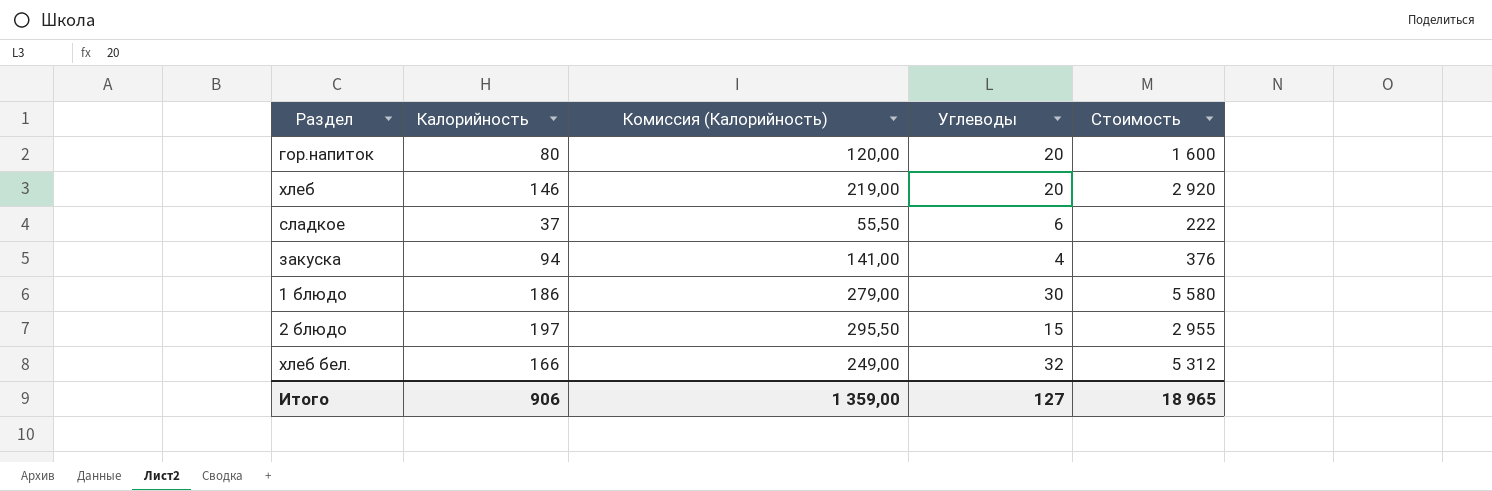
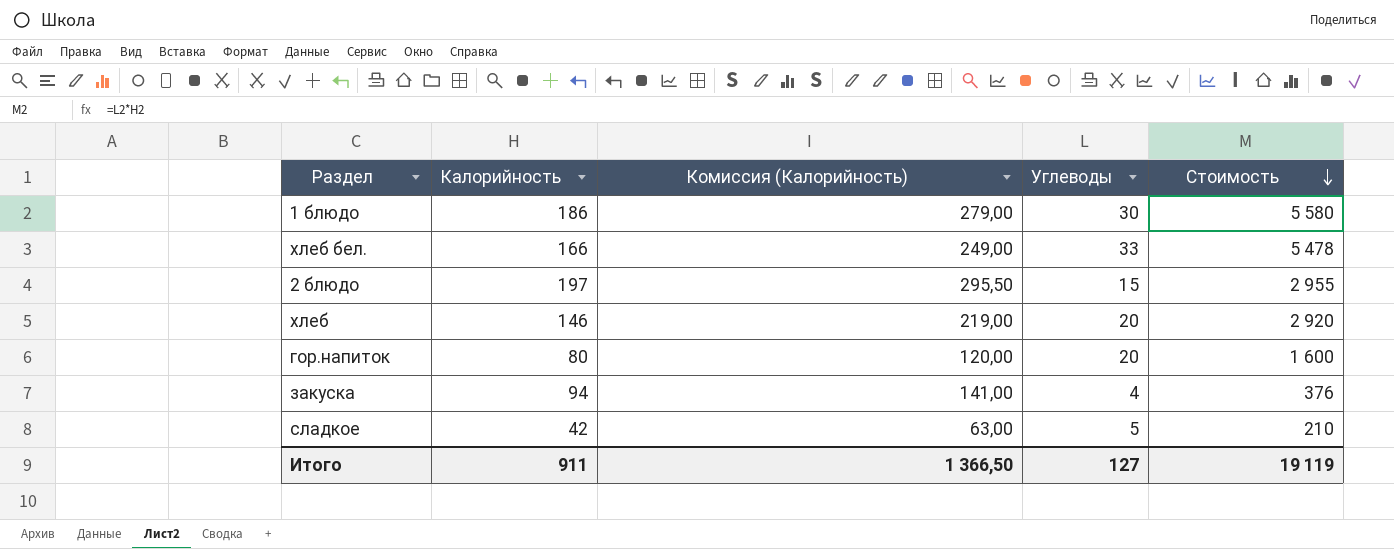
row order: none -> Стоимость descending
хлеб бел. | Углеводы: 32 -> 33
хлеб бел. | Стоимость: 5 312 -> 5 478
сладкое | Калорийность: 37 -> 42
сладкое | Комиссия (Калорийность): 55,50 -> 63,00
сладкое | Углеводы: 6 -> 5
сладкое | Стоимость: 222 -> 210
Итого | Калорийность: 906 -> 911
Итого | Комиссия (Калорийность): 1 359,00 -> 1 366,50
Итого | Стоимость: 18 965 -> 19 119

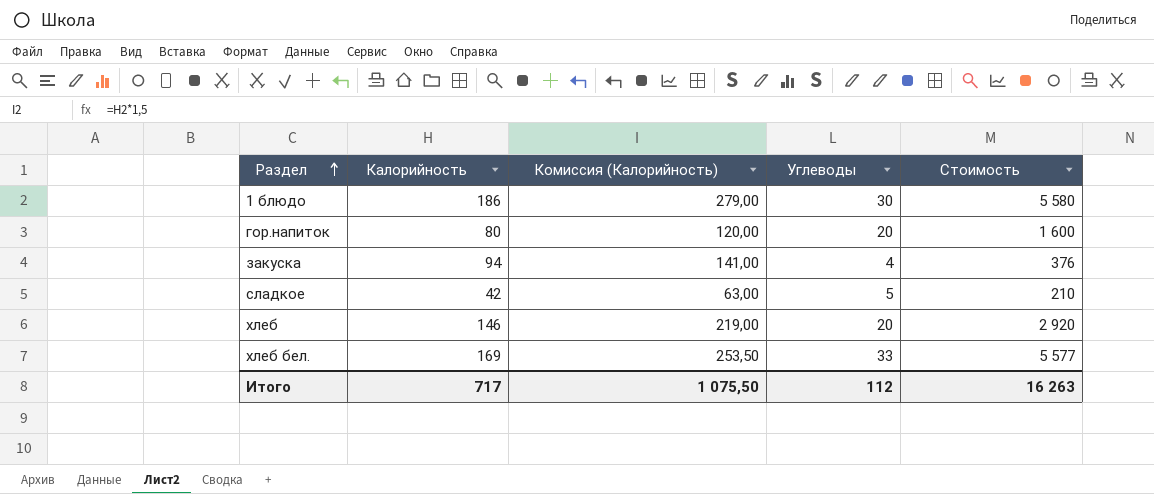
row order: Стоимость descending -> Раздел ascending
row 2 блюдо: 197 | 295,50 | 15 | 2 955 -> none
хлеб бел. | Калорийность: 166 -> 169
хлеб бел. | Комиссия (Калорийность): 249,00 -> 253,50
хлеб бел. | Стоимость: 5 478 -> 5 577
Итого | Калорийность: 911 -> 717
Итого | Комиссия (Калорийность): 1 366,50 -> 1 075,50
Итого | Углеводы: 127 -> 112
Итого | Стоимость: 19 119 -> 16 263

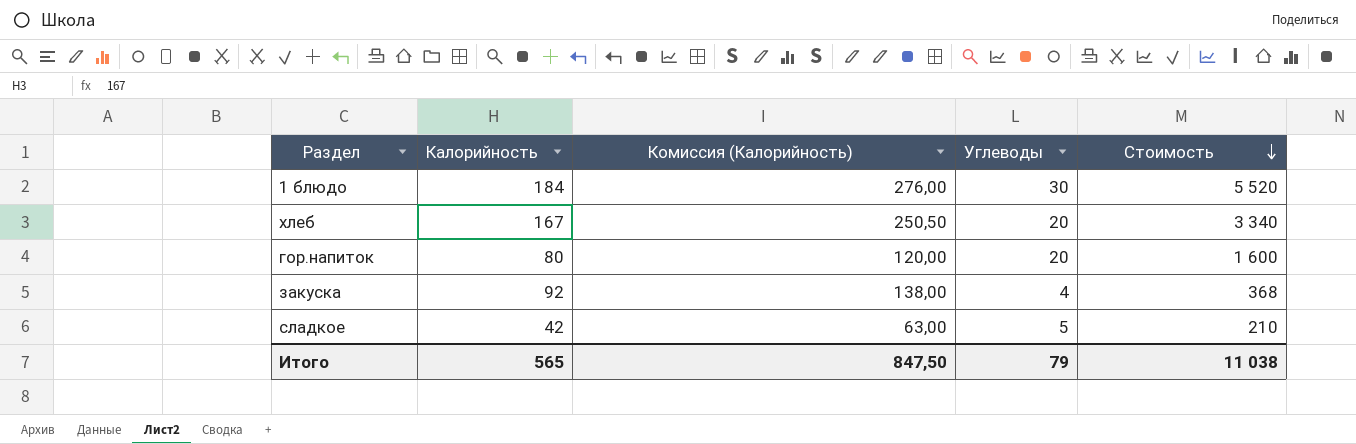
row order: Раздел ascending -> Стоимость descending
row хлеб бел.: 169 | 253,50 | 33 | 5 577 -> none
1 блюдо | Калорийность: 186 -> 184
1 блюдо | Комиссия (Калорийность): 279,00 -> 276,00
1 блюдо | Стоимость: 5 580 -> 5 520
хлеб | Калорийность: 146 -> 167
хлеб | Комиссия (Калорийность): 219,00 -> 250,50
хлеб | Стоимость: 2 920 -> 3 340
закуска | Калорийность: 94 -> 92
закуска | Комиссия (Калорийность): 141,00 -> 138,00
закуска | Стоимость: 376 -> 368
Итого | Калорийность: 717 -> 565
Итого | Комиссия (Калорийность): 1 075,50 -> 847,50
Итого | Углеводы: 112 -> 79
Итого | Стоимость: 16 263 -> 11 038

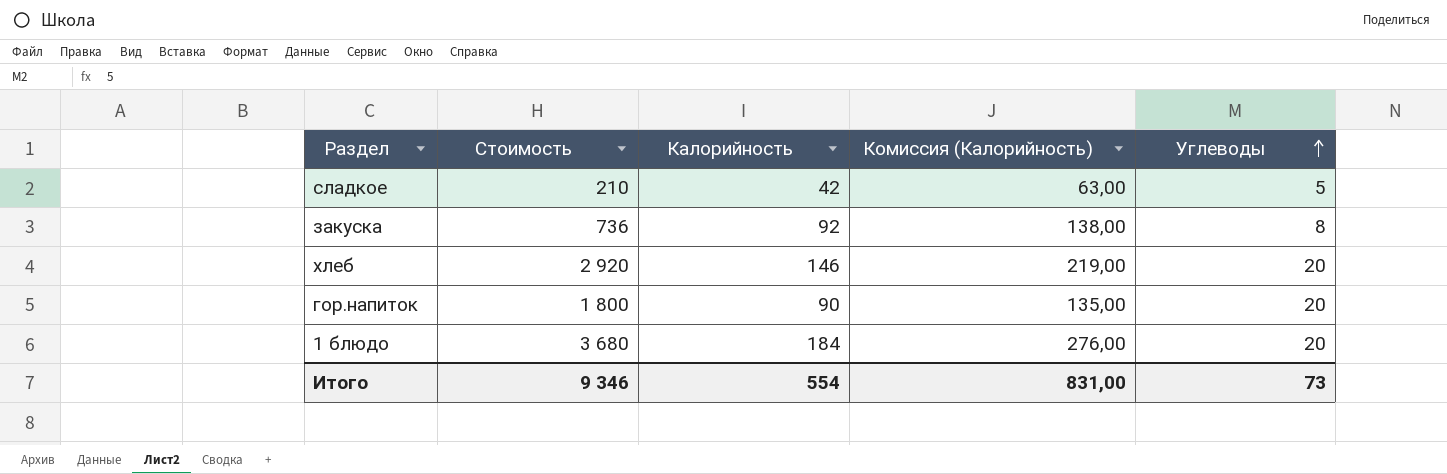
row order: Стоимость descending -> Углеводы ascending
column Стоимость | position: 5 -> 2
закуска | Стоимость: 368 -> 736
закуска | Углеводы: 4 -> 8
хлеб | Стоимость: 3 340 -> 2 920
хлеб | Калорийность: 167 -> 146
хлеб | Комиссия (Калорийность): 250,50 -> 219,00
гор.напиток | Стоимость: 1 600 -> 1 800
гор.напиток | Калорийность: 80 -> 90
гор.напиток | Комиссия (Калорийность): 120,00 -> 135,00
1 блюдо | Стоимость: 5 520 -> 3 680
1 блюдо | Углеводы: 30 -> 20
Итого | Стоимость: 11 038 -> 9 346
Итого | Калорийность: 565 -> 554
Итого | Комиссия (Калорийность): 847,50 -> 831,00
Итого | Углеводы: 79 -> 73

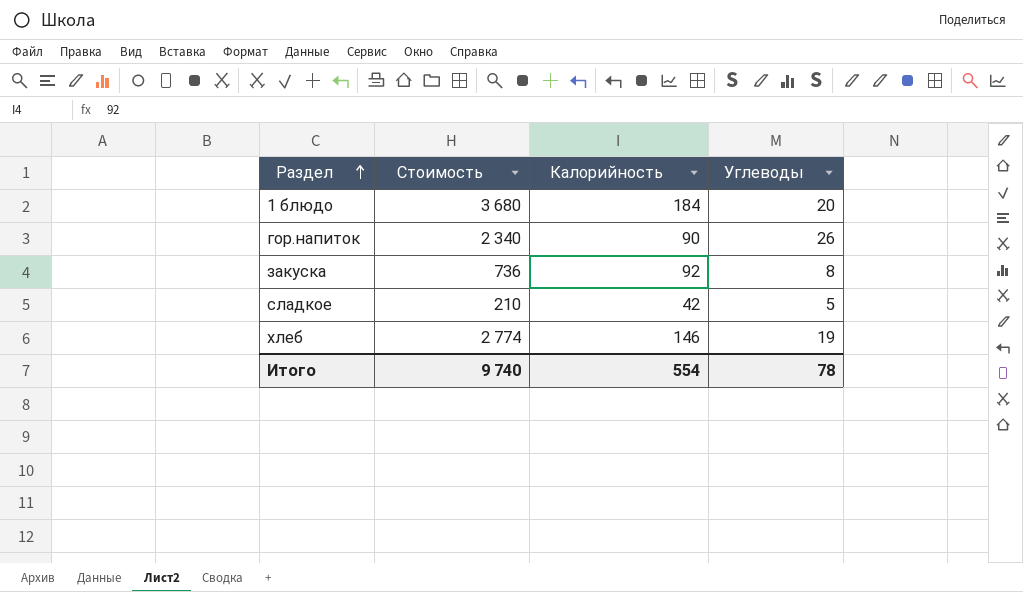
row order: Углеводы ascending -> Раздел ascending
column Комиссия (Калорийность) | formula: [Калорийность] * 1,5 -> none
гор.напиток | Стоимость: 1 800 -> 2 340
гор.напиток | Углеводы: 20 -> 26
хлеб | Стоимость: 2 920 -> 2 774
хлеб | Углеводы: 20 -> 19
Итого | Стоимость: 9 346 -> 9 740
Итого | Углеводы: 73 -> 78

